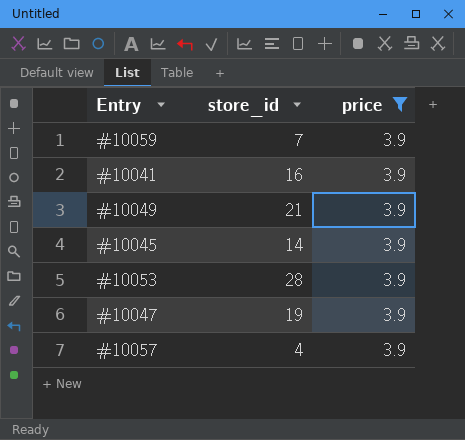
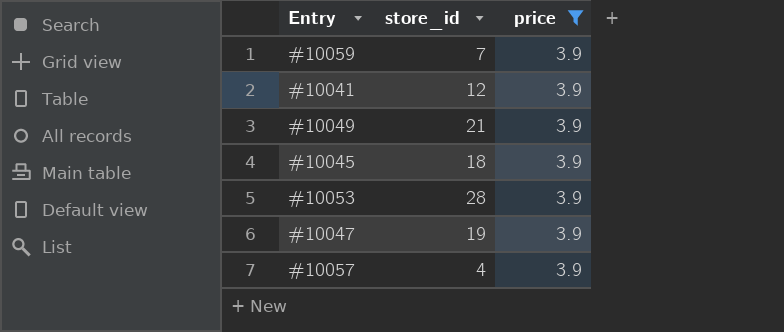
#10041 | store_id: 16 -> 12
#10045 | store_id: 14 -> 18

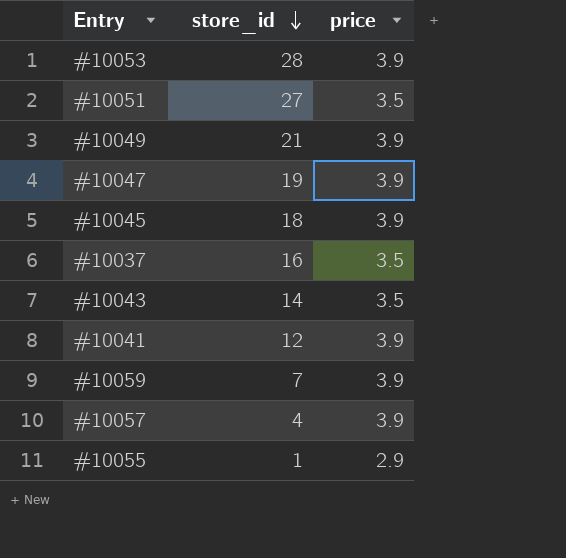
filter: price = 3.9 -> none
row order: none -> store_id descending

